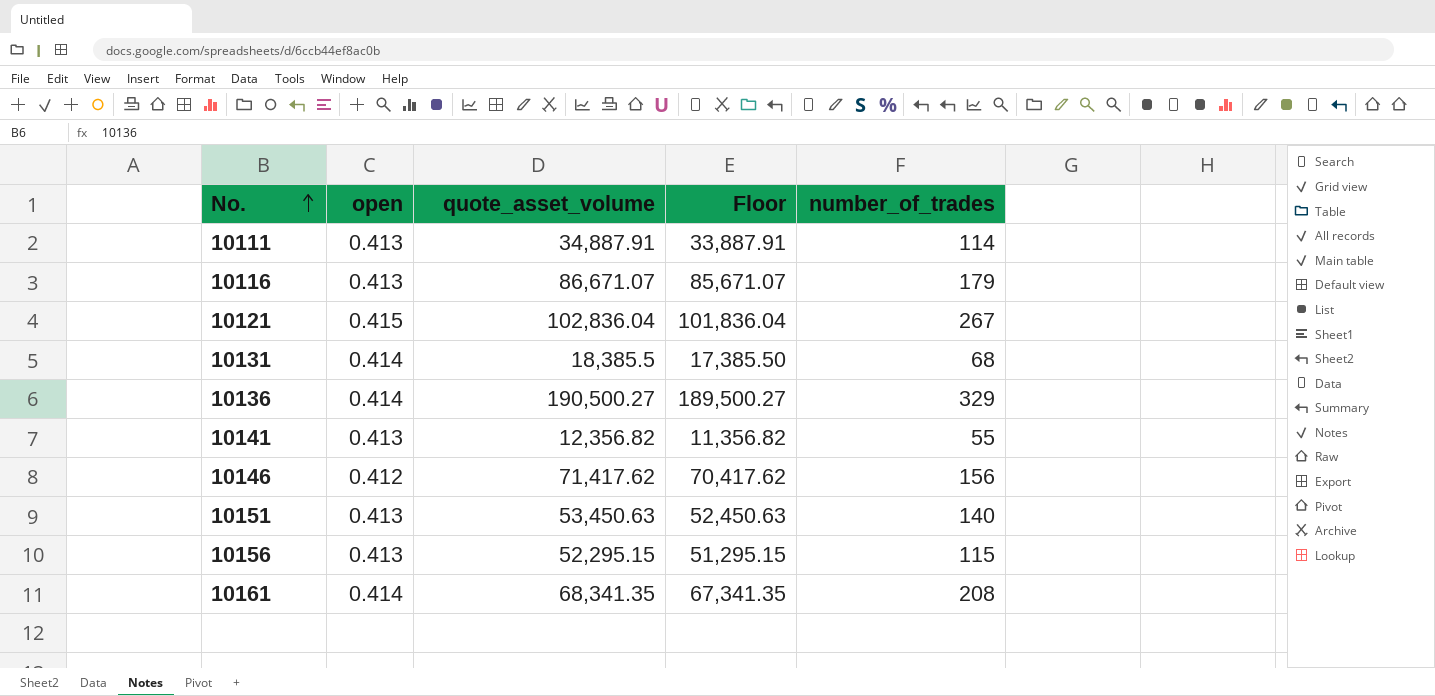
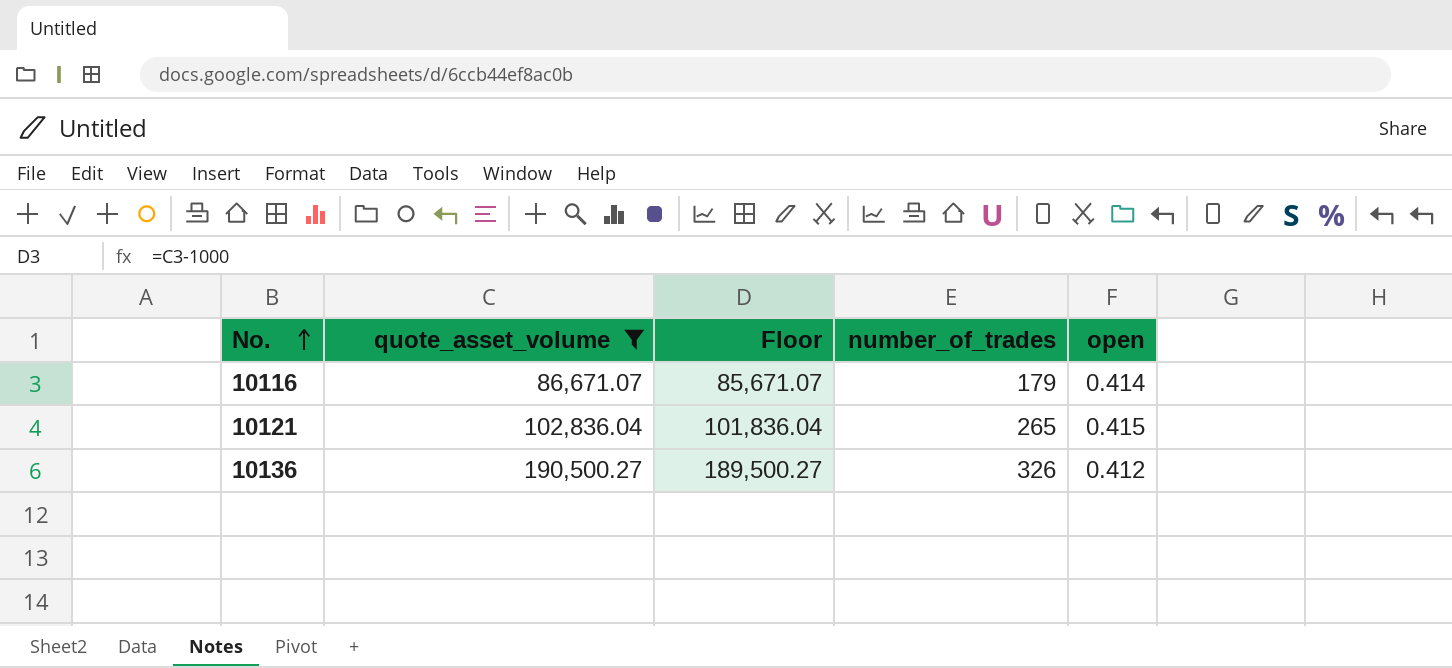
filter: none -> quote_asset_volume >= 86,671.07
column open | position: 2 -> 5
10116 | open: 0.413 -> 0.414
10121 | number_of_trades: 267 -> 265
10136 | number_of_trades: 329 -> 326
10136 | open: 0.414 -> 0.412

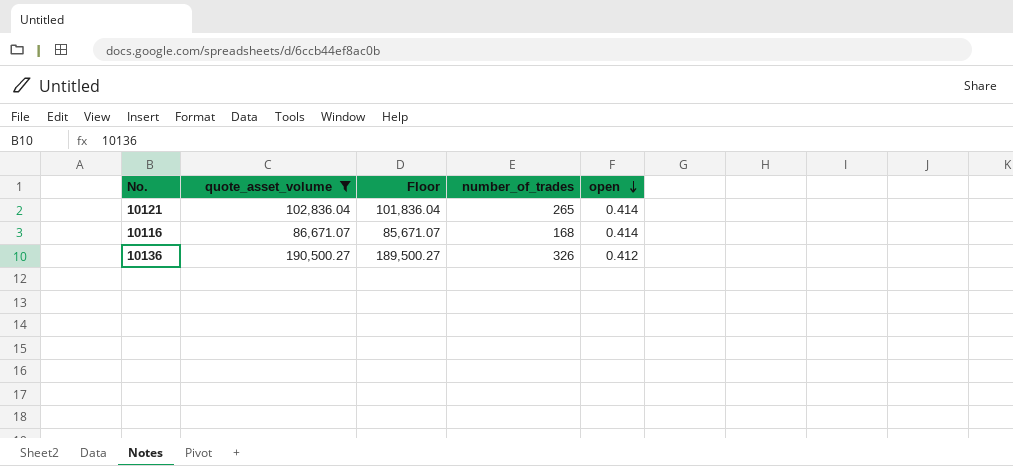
row order: No. ascending -> open descending
10121 | open: 0.415 -> 0.414
10116 | number_of_trades: 179 -> 168

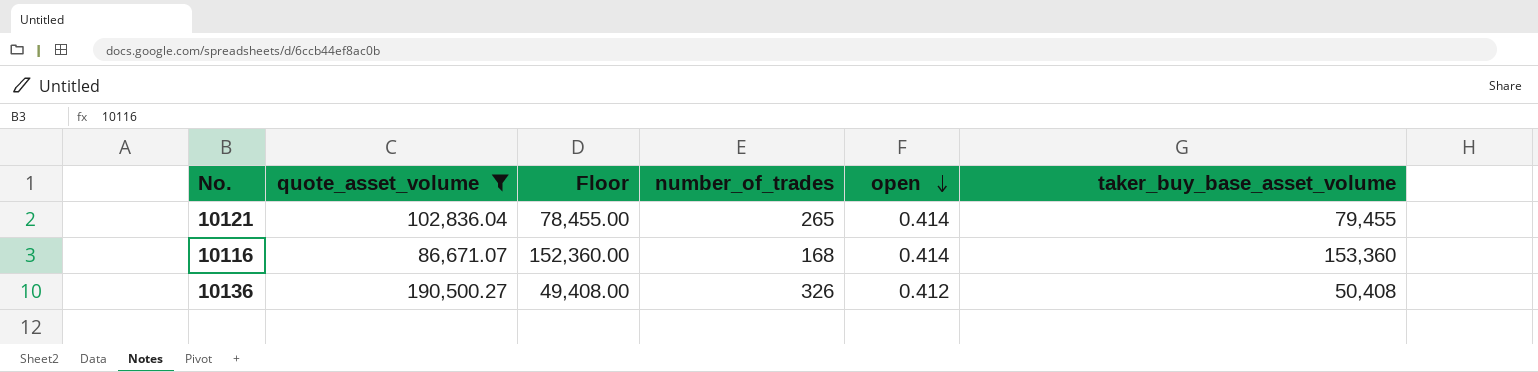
column Floor | formula: [quote_asset_volume] - 1000 -> [taker_buy_base_asset_volume] - 1000
column taker_buy_base_asset_volume | position: none -> 6

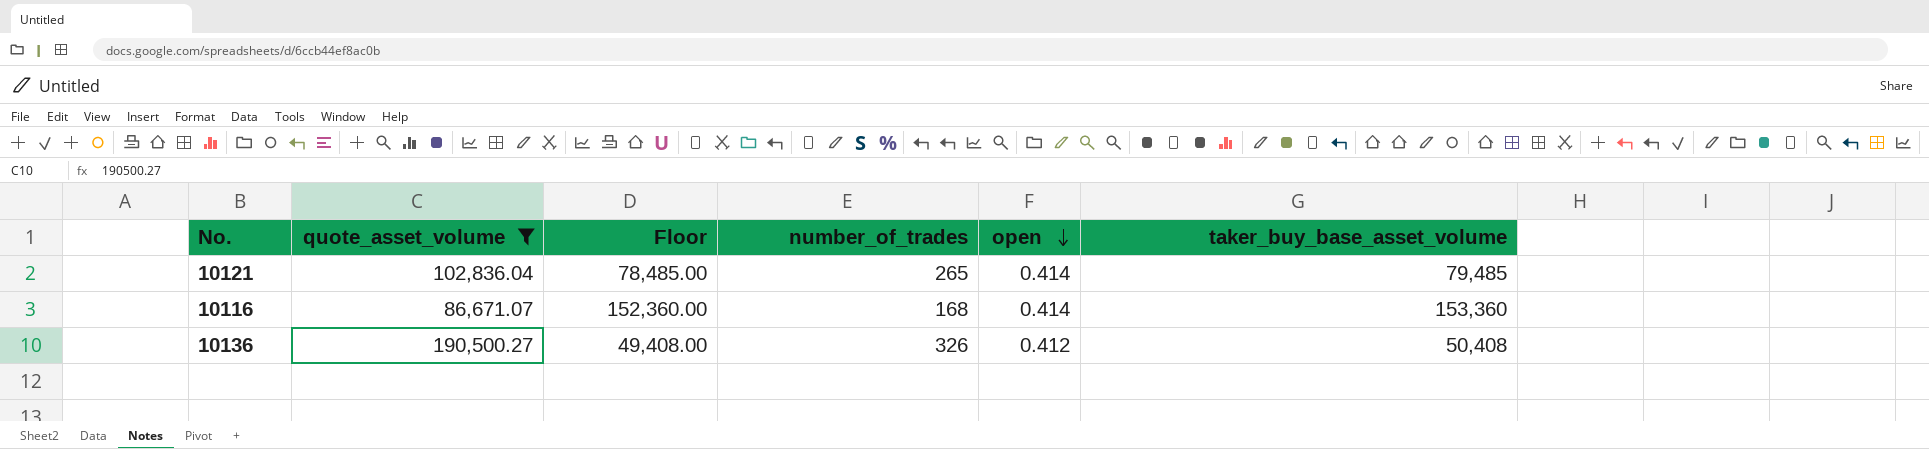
10121 | Floor: 78,455.00 -> 78,485.00
10121 | taker_buy_base_asset_volume: 79,455 -> 79,485

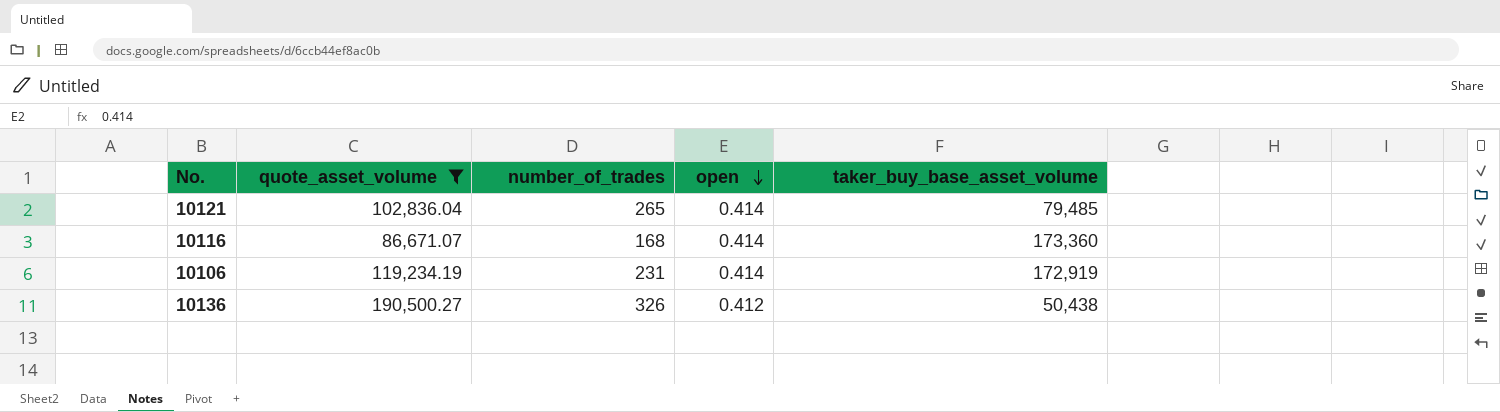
column Floor | formula: [taker_buy_base_asset_volume] - 1000 -> none
10116 | taker_buy_base_asset_volume: 153,360 -> 173,360
row 10106: none -> 119,234.19 | 231 | 0.414 | 172,919
10136 | taker_buy_base_asset_volume: 50,408 -> 50,438

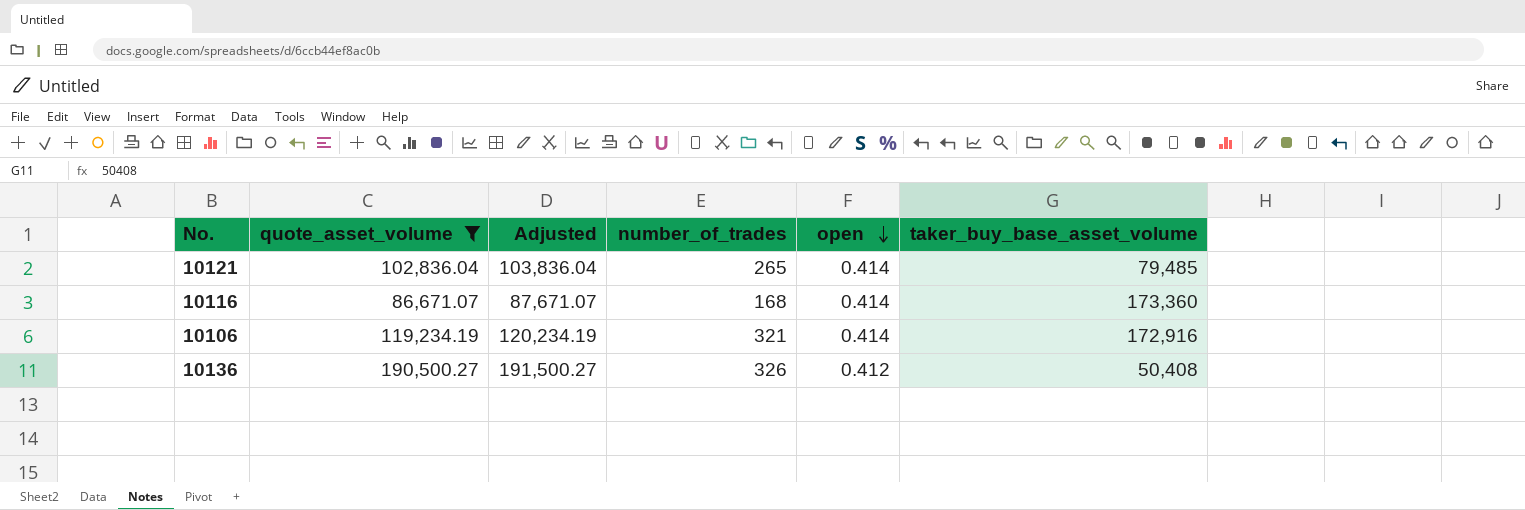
column Adjusted | formula: none -> [quote_asset_volume] + 1000
10106 | number_of_trades: 231 -> 321
10106 | taker_buy_base_asset_volume: 172,919 -> 172,916
10136 | taker_buy_base_asset_volume: 50,438 -> 50,408

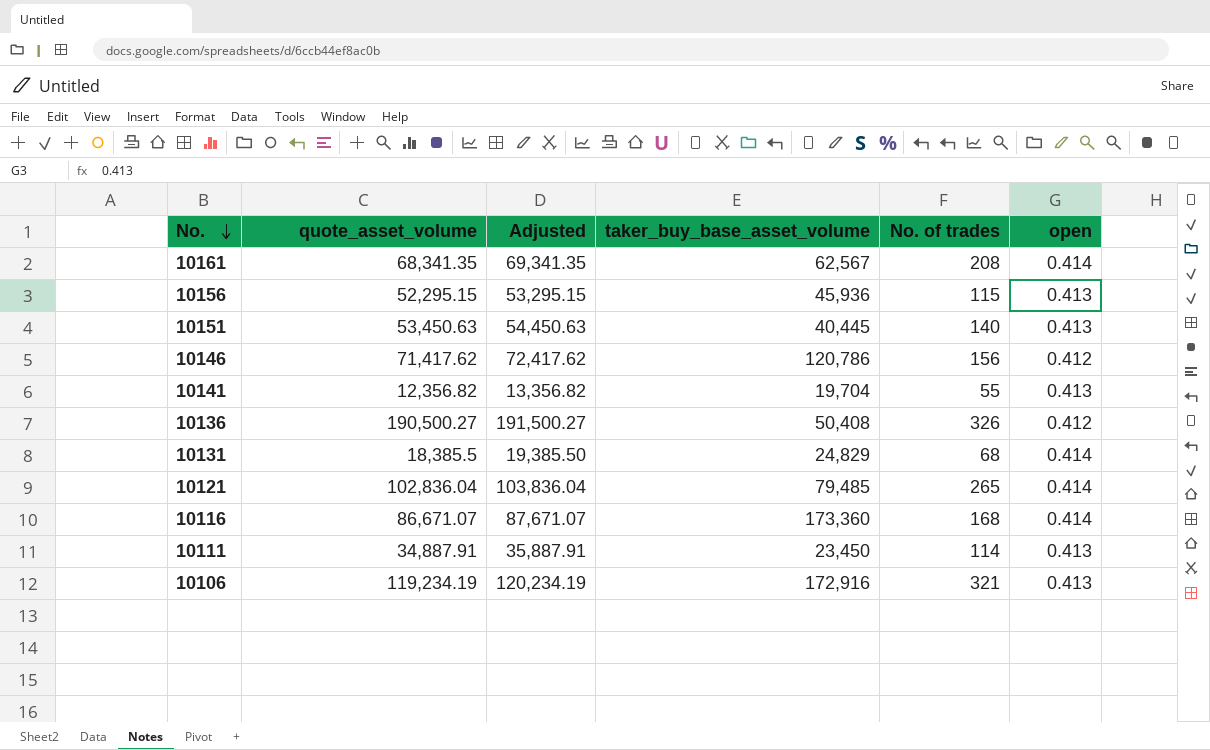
filter: quote_asset_volume >= 86,671.07 -> none
row order: open descending -> No. descending
column taker_buy_base_asset_volume | position: 6 -> 4
column name: number_of_trades -> No. of trades
10106 | open: 0.414 -> 0.413

